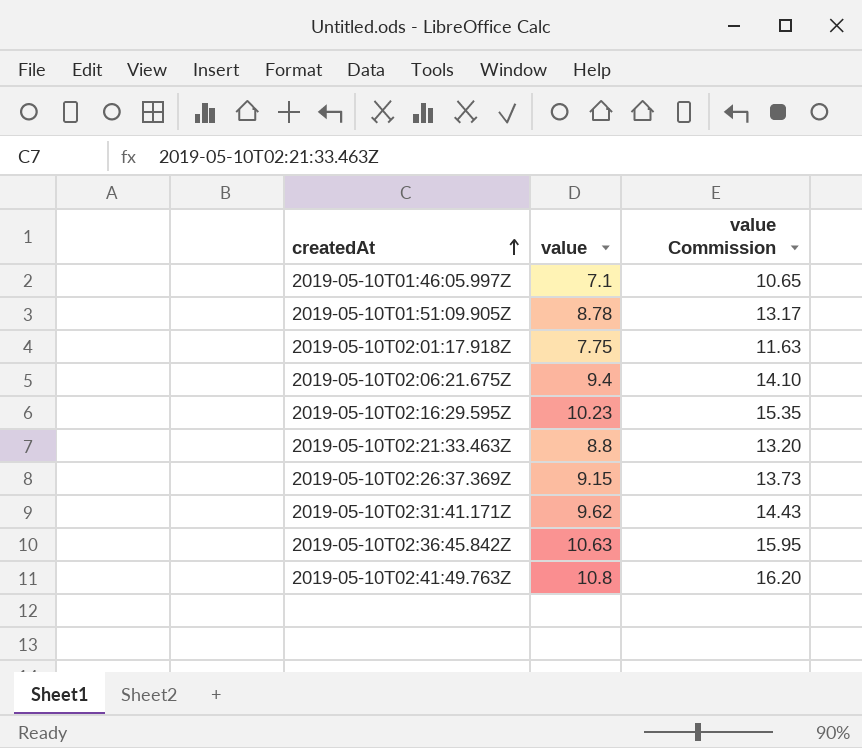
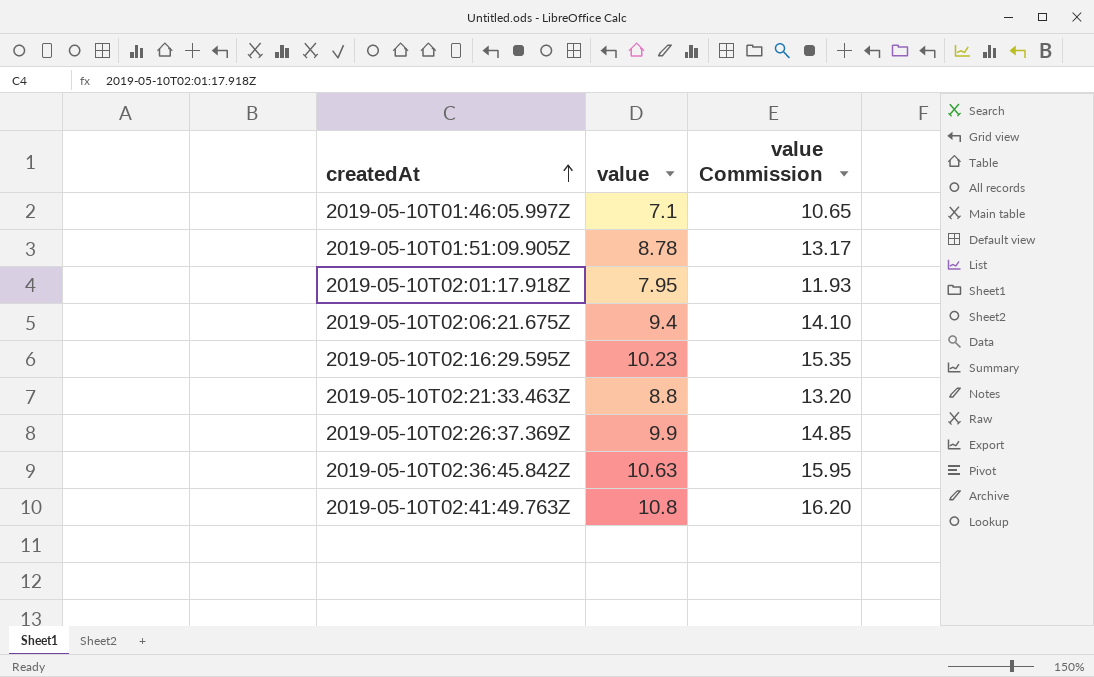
row 2019-05-10T02:31:41.171Z: 9.62 | 14.43 -> none
2019-05-10T02:01:17.918Z | value: 7.75 -> 7.95
2019-05-10T02:01:17.918Z | value Commission: 11.63 -> 11.93
2019-05-10T02:26:37.369Z | value: 9.15 -> 9.9
2019-05-10T02:26:37.369Z | value Commission: 13.73 -> 14.85

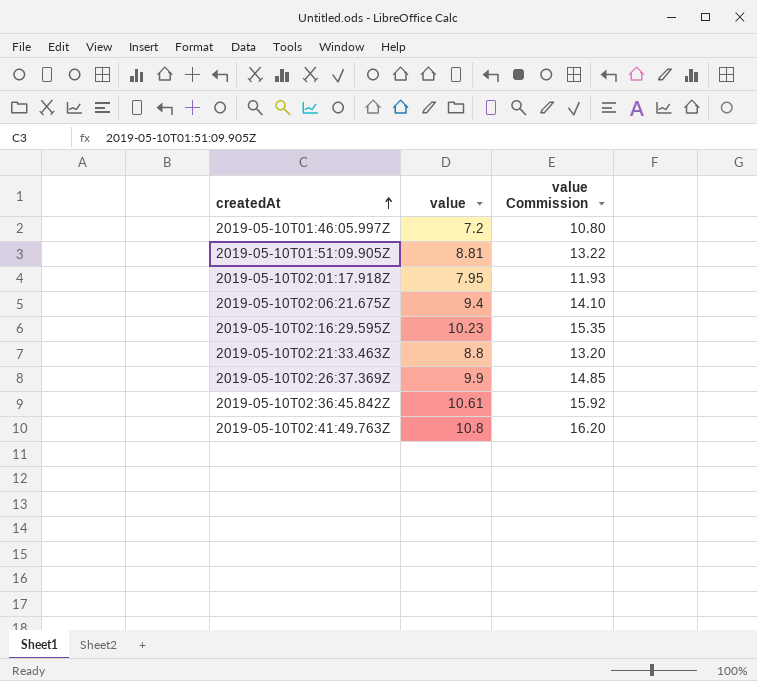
2019-05-10T01:46:05.997Z | value: 7.1 -> 7.2
2019-05-10T01:46:05.997Z | value Commission: 10.65 -> 10.80
2019-05-10T01:51:09.905Z | value: 8.78 -> 8.81
2019-05-10T01:51:09.905Z | value Commission: 13.17 -> 13.22
2019-05-10T02:36:45.842Z | value: 10.63 -> 10.61
2019-05-10T02:36:45.842Z | value Commission: 15.95 -> 15.92

